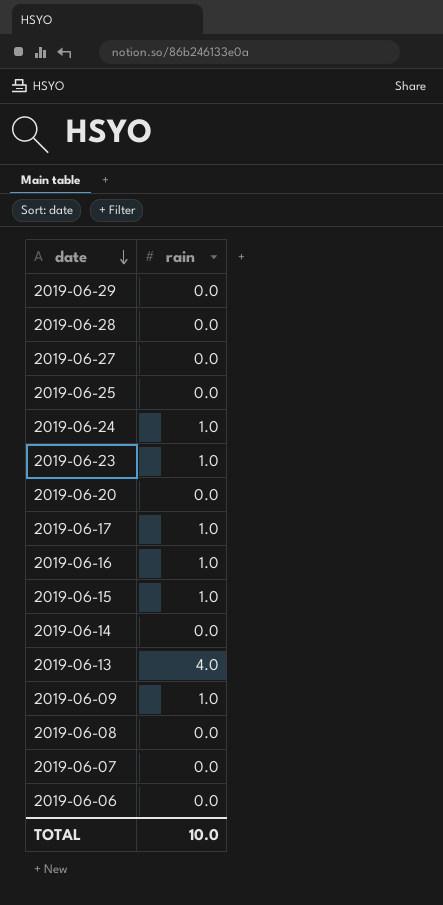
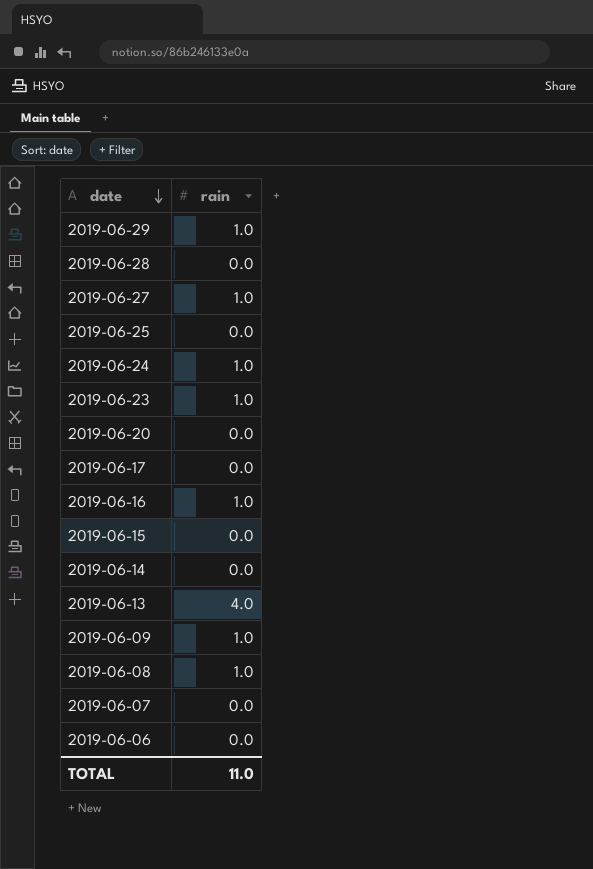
2019-06-29 | rain: 0.0 -> 1.0
2019-06-27 | rain: 0.0 -> 1.0
2019-06-17 | rain: 1.0 -> 0.0
2019-06-15 | rain: 1.0 -> 0.0
2019-06-08 | rain: 0.0 -> 1.0
TOTAL | rain: 10.0 -> 11.0

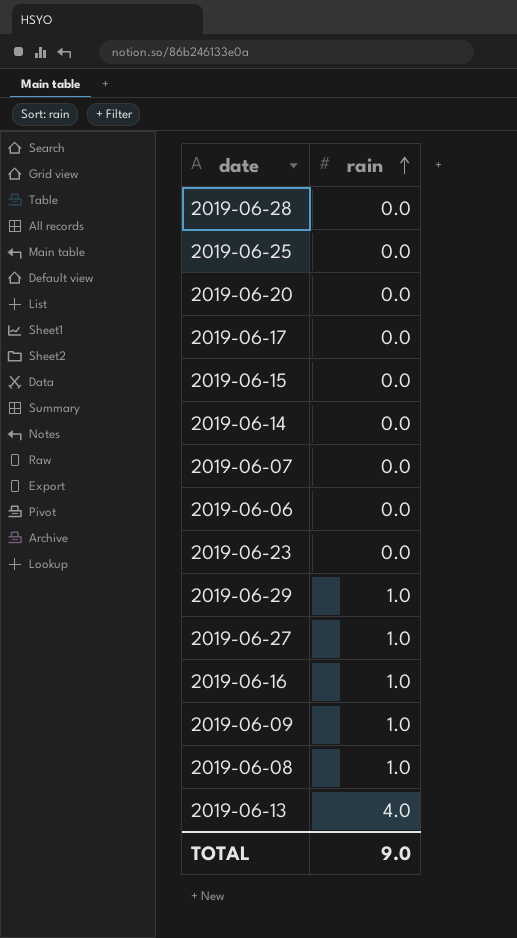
row order: date descending -> rain ascending
row 2019-06-24: 1.0 -> none
2019-06-23 | rain: 1.0 -> 0.0
TOTAL | rain: 11.0 -> 9.0

